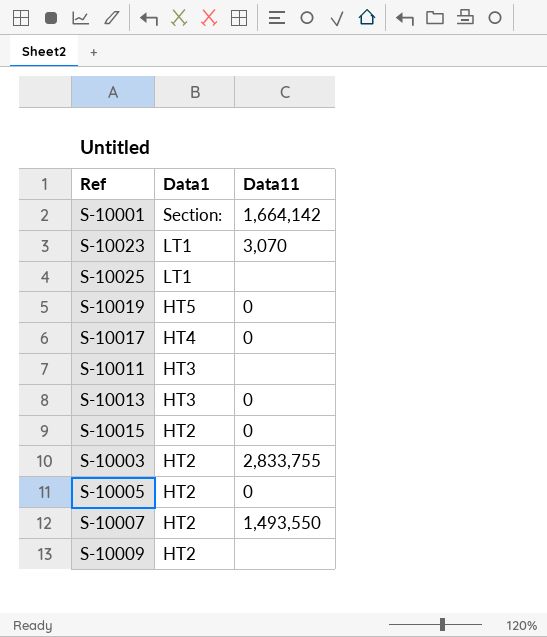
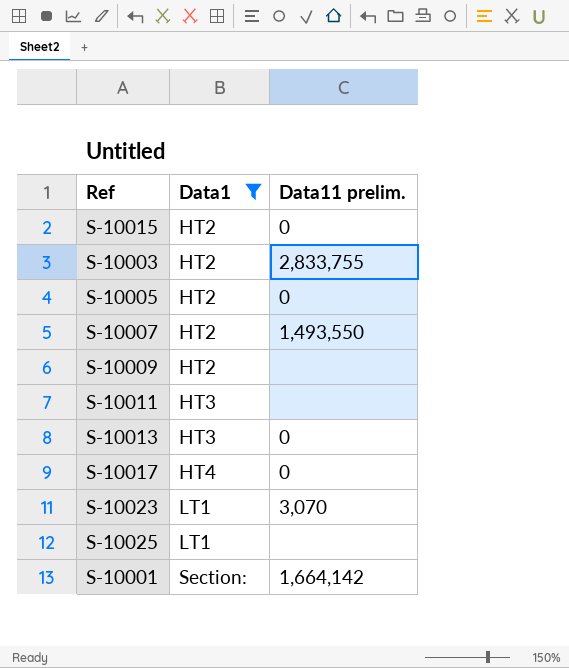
filter: none -> Data1 != HT5
row order: Data1 descending -> Data1 ascending
column name: Data11 -> Data11 prelim.

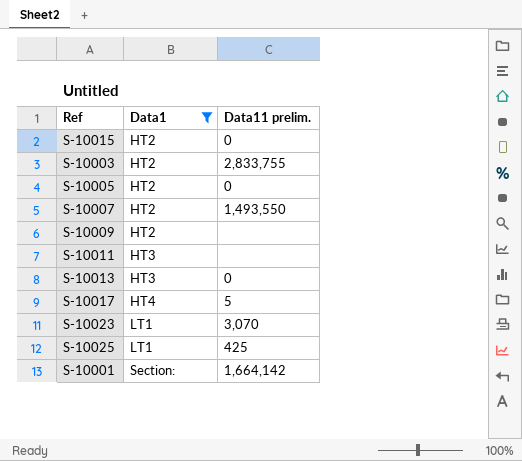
S-10017 | Data11 prelim.: 0 -> 5
S-10025 | Data11 prelim.: none -> 425

